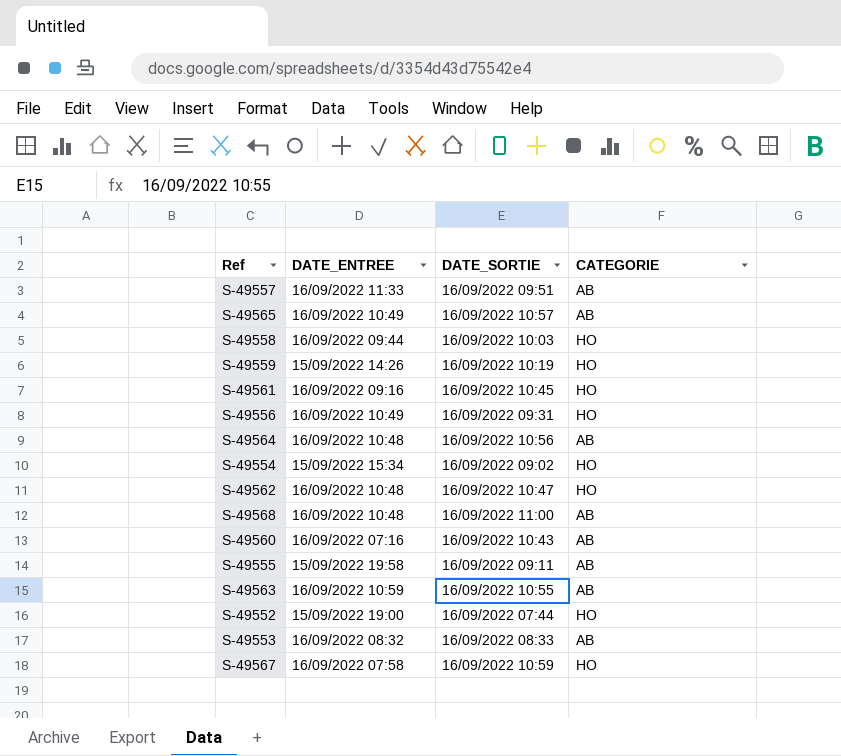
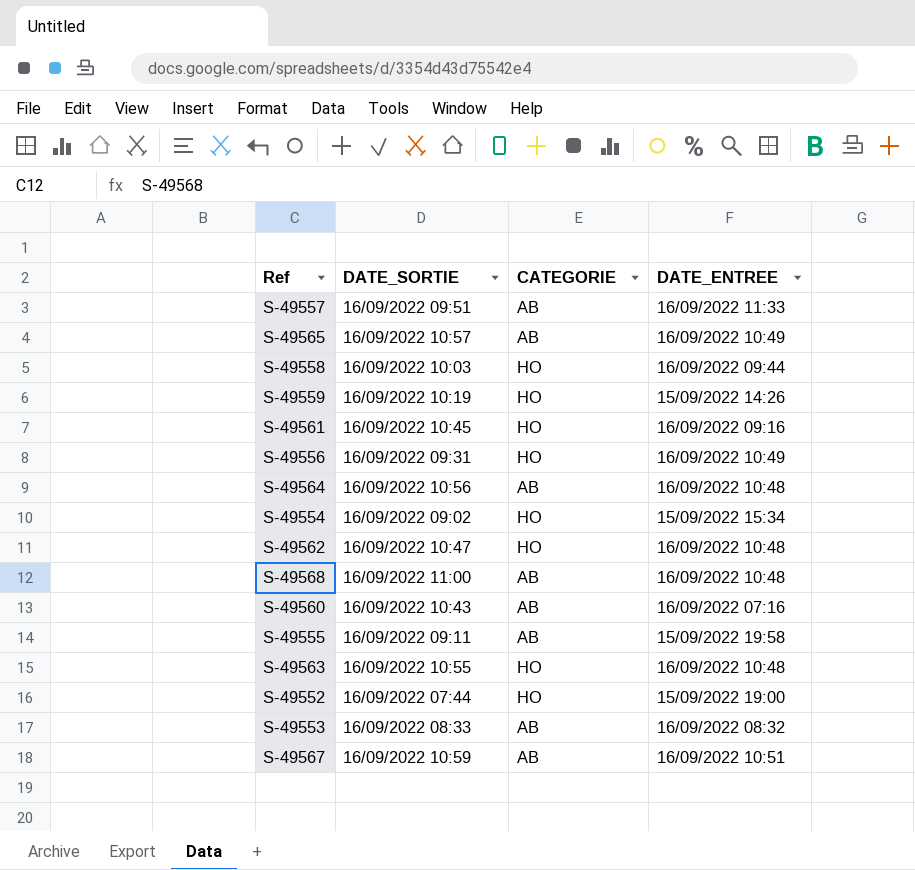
column DATE_ENTREE | position: 2 -> 4
S-49563 | CATEGORIE: AB -> HO
S-49563 | DATE_ENTREE: 16/09/2022 10:59 -> 16/09/2022 10:48
S-49567 | CATEGORIE: HO -> AB
S-49567 | DATE_ENTREE: 16/09/2022 07:58 -> 16/09/2022 10:51

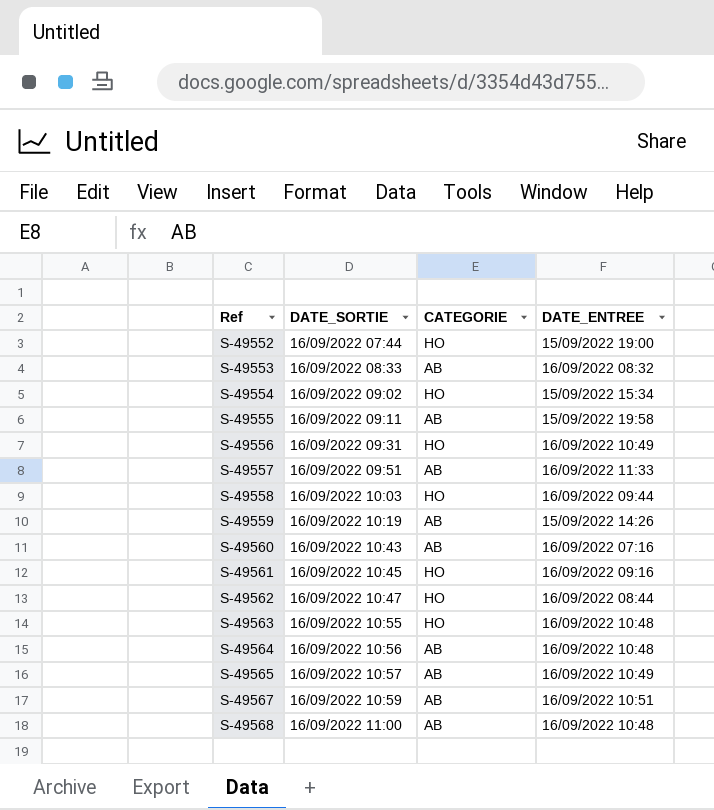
row order: none -> Ref ascending
S-49559 | CATEGORIE: HO -> AB
S-49562 | DATE_ENTREE: 16/09/2022 10:48 -> 16/09/2022 08:44

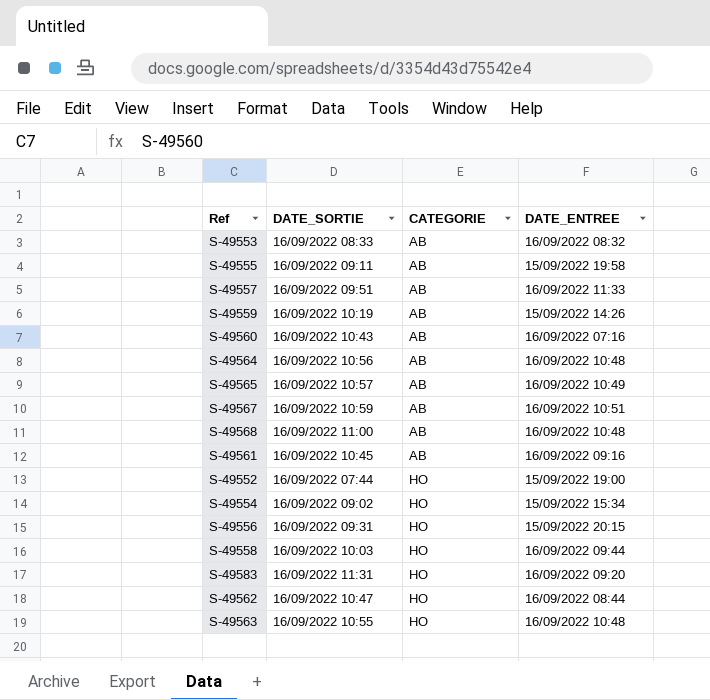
row order: Ref ascending -> CATEGORIE ascending
S-49561 | CATEGORIE: HO -> AB
S-49556 | DATE_ENTREE: 16/09/2022 10:49 -> 15/09/2022 20:15
row S-49583: none -> 16/09/2022 11:31 | HO | 16/09/2022 09:20

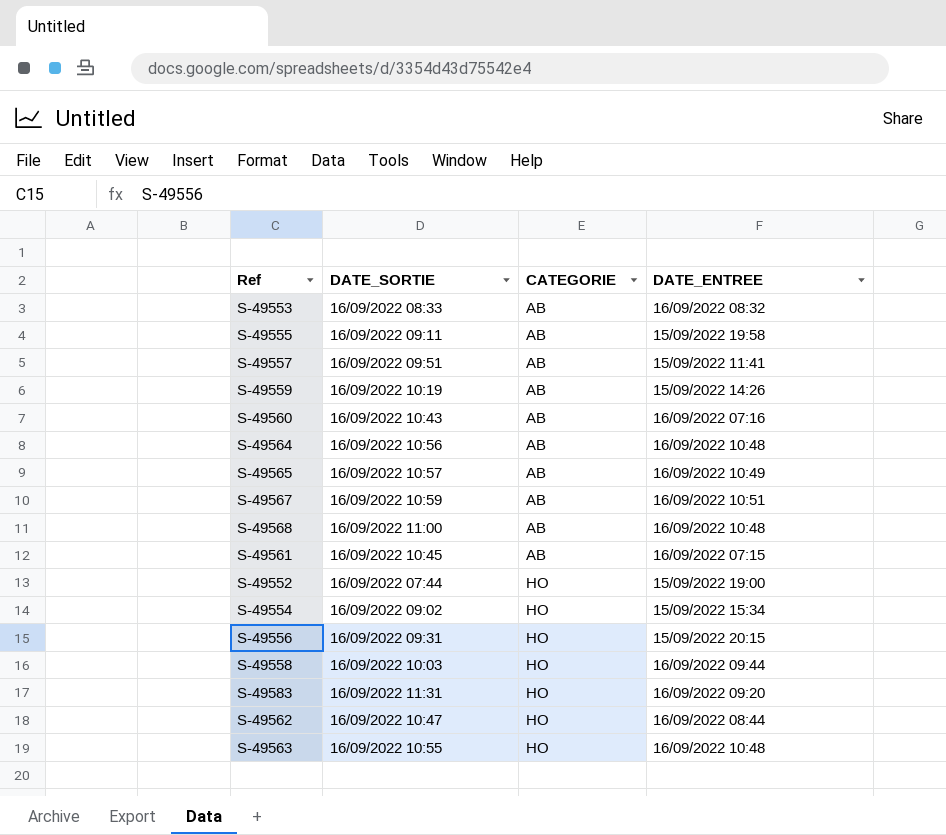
S-49557 | DATE_ENTREE: 16/09/2022 11:33 -> 15/09/2022 11:41
S-49561 | DATE_ENTREE: 16/09/2022 09:16 -> 16/09/2022 07:15

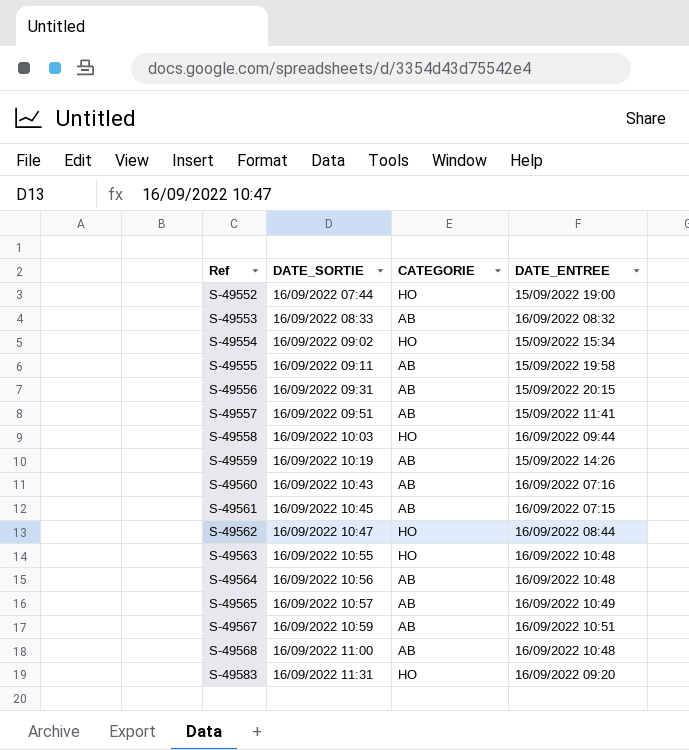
row order: CATEGORIE ascending -> Ref ascending
S-49556 | CATEGORIE: HO -> AB

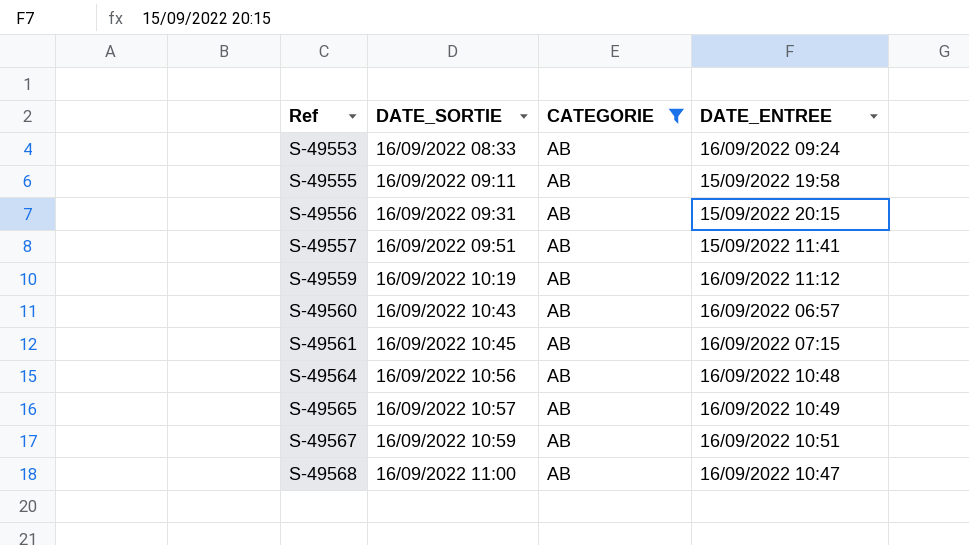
filter: none -> CATEGORIE = AB
S-49553 | DATE_ENTREE: 16/09/2022 08:32 -> 16/09/2022 09:24
S-49559 | DATE_ENTREE: 15/09/2022 14:26 -> 16/09/2022 11:12
S-49560 | DATE_ENTREE: 16/09/2022 07:16 -> 16/09/2022 06:57
S-49568 | DATE_ENTREE: 16/09/2022 10:48 -> 16/09/2022 10:47

